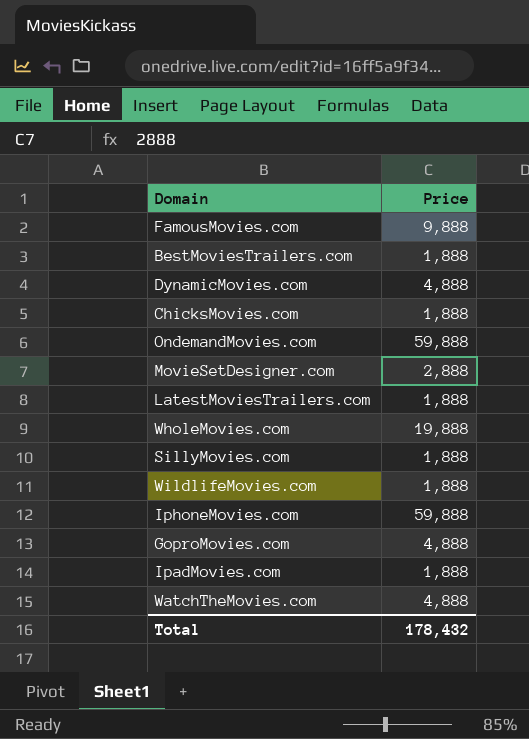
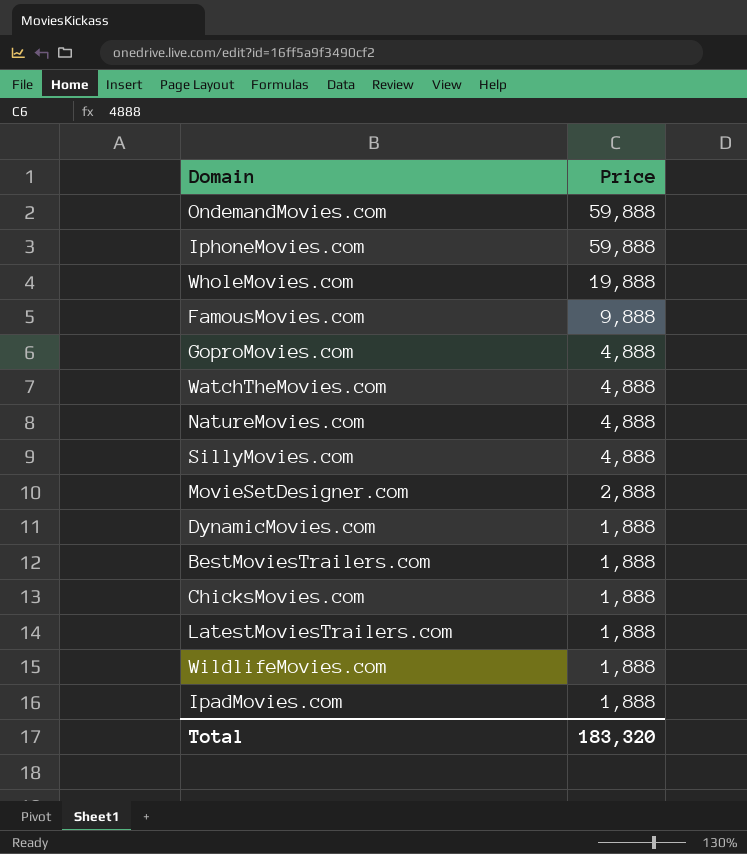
row order: none -> Price descending
row NatureMovies.com: none -> 4,888
SillyMovies.com | Price: 1,888 -> 4,888
DynamicMovies.com | Price: 4,888 -> 1,888
Total | Price: 178,432 -> 183,320

